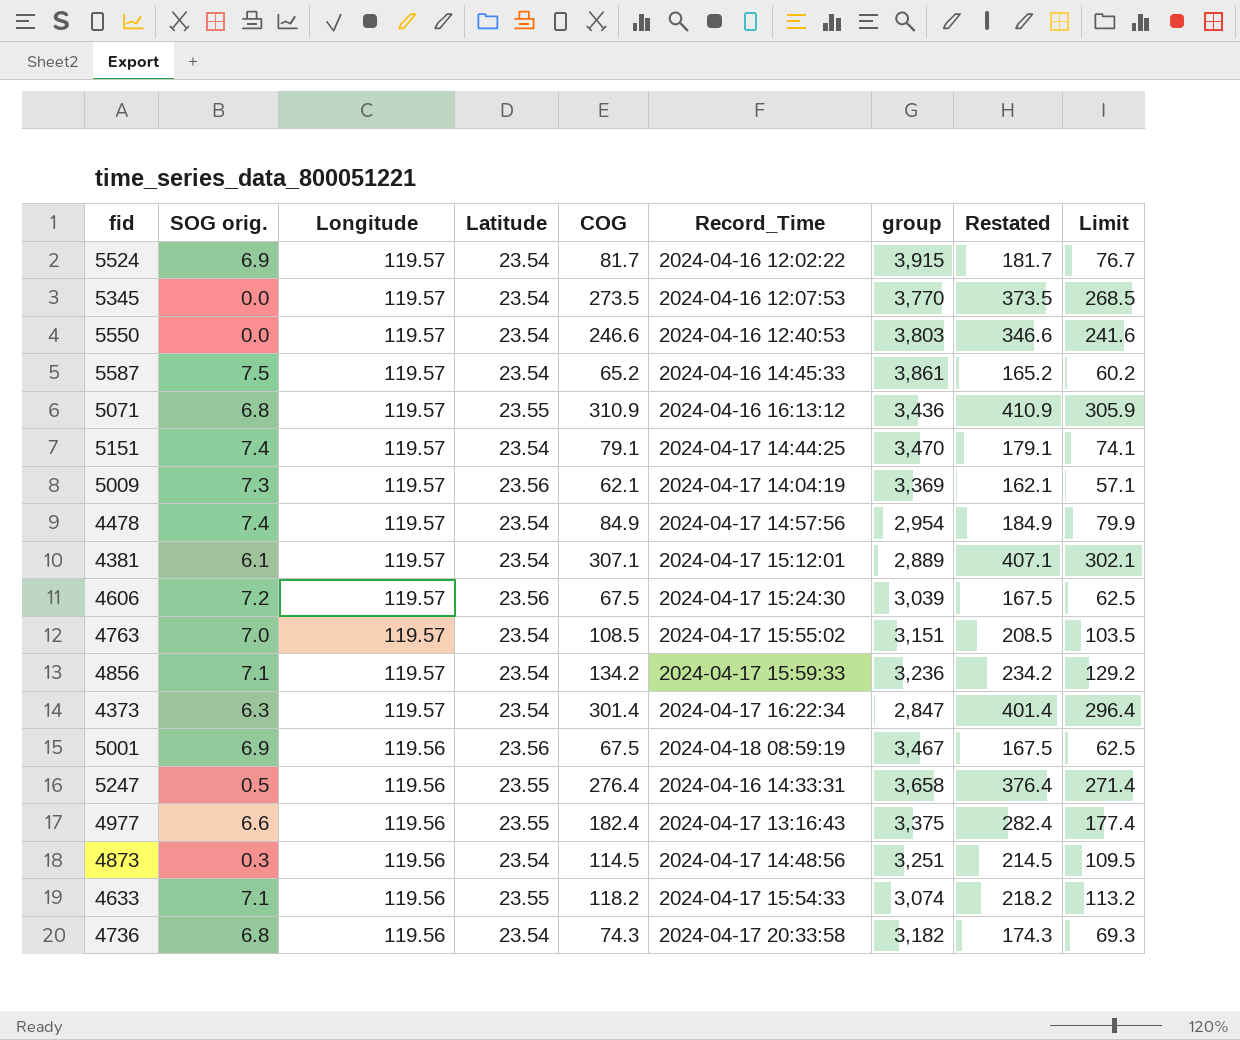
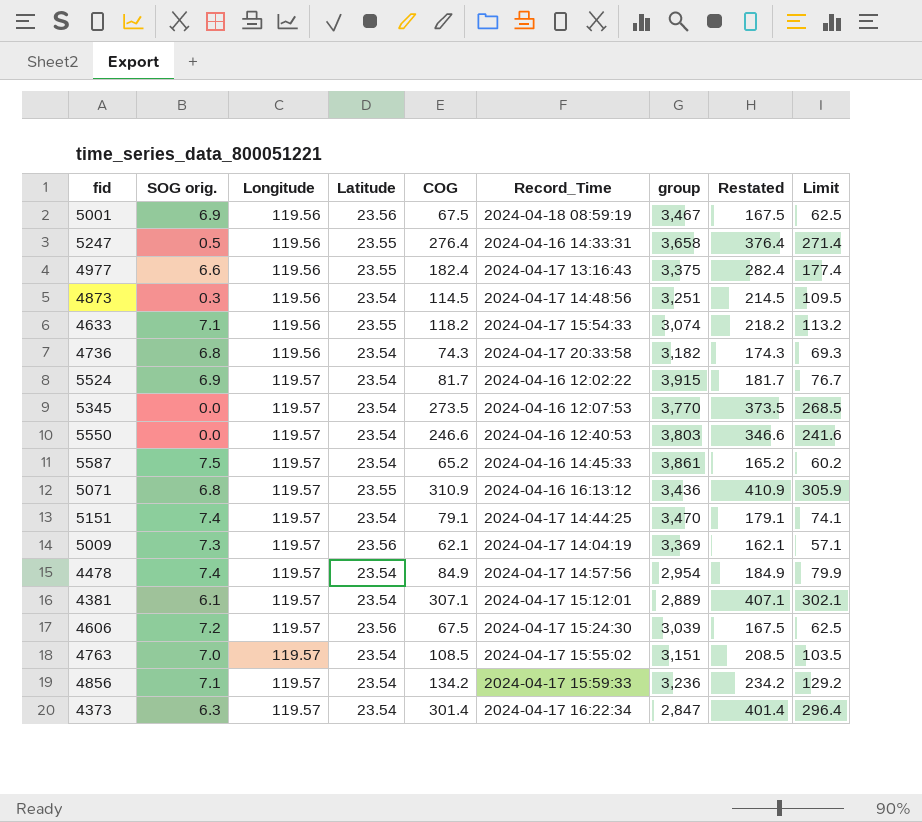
row order: Longitude descending -> Longitude ascending

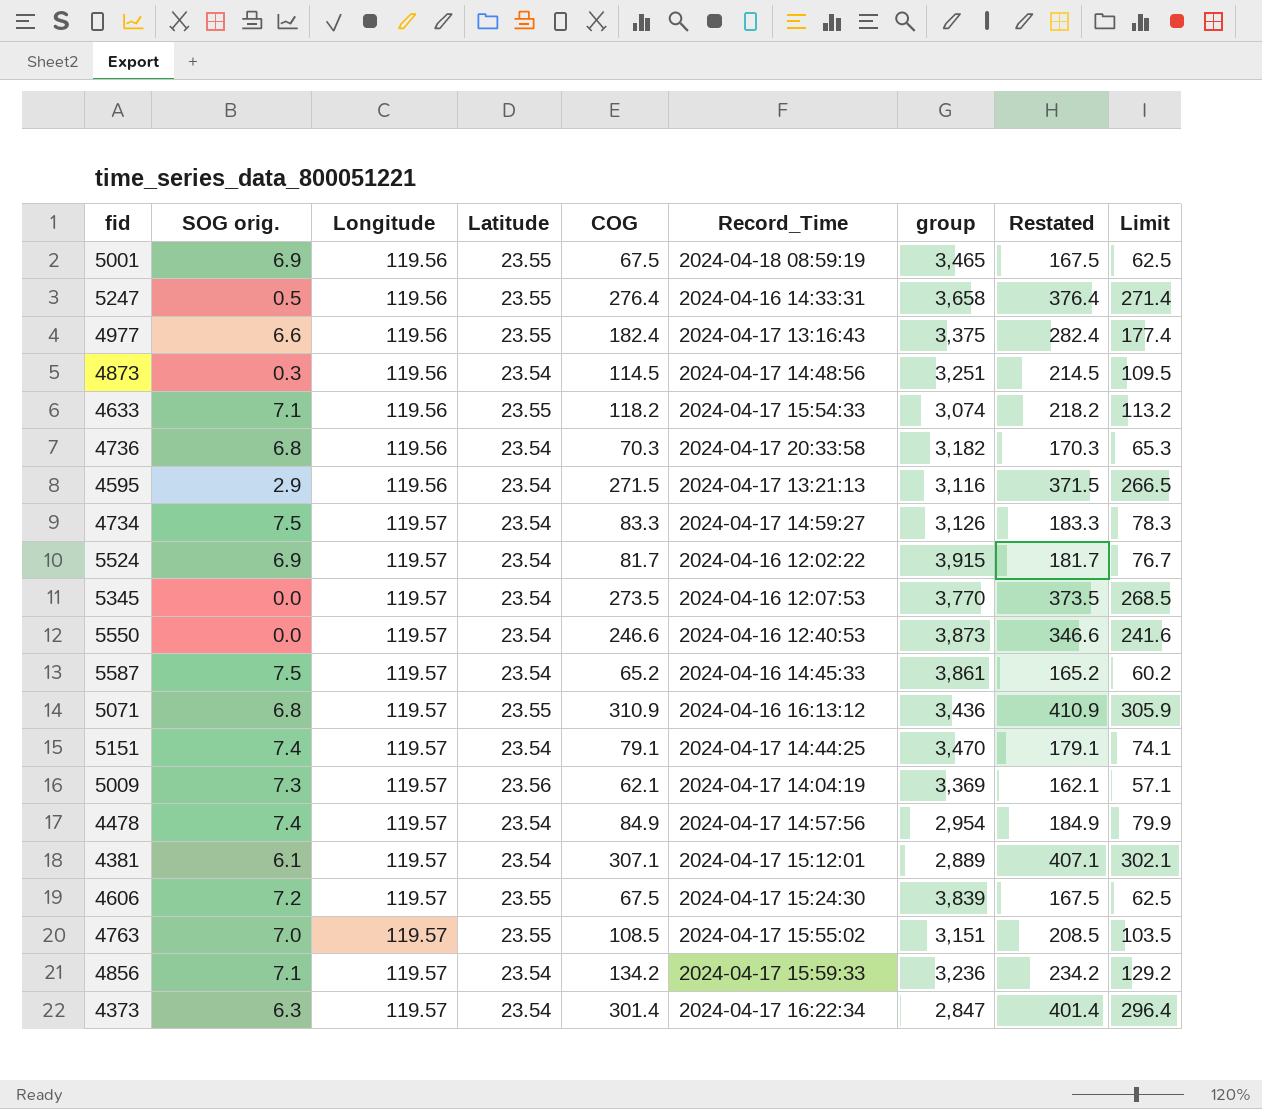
5001 | Latitude: 23.56 -> 23.55
5001 | group: 3,467 -> 3,465
4736 | COG: 74.3 -> 70.3
4736 | Restated: 174.3 -> 170.3
4736 | Limit: 69.3 -> 65.3
row 4595: none -> 2.9 | 119.56 | 23.54 | 271.5 | 2024-04-17 13:21:13 | 3,116 | 371.5 | 266.5
row 4734: none -> 7.5 | 119.57 | 23.54 | 83.3 | 2024-04-17 14:59:27 | 3,126 | 183.3 | 78.3
5550 | group: 3,803 -> 3,873
4606 | Latitude: 23.56 -> 23.55
4606 | group: 3,039 -> 3,839
4763 | Latitude: 23.54 -> 23.55

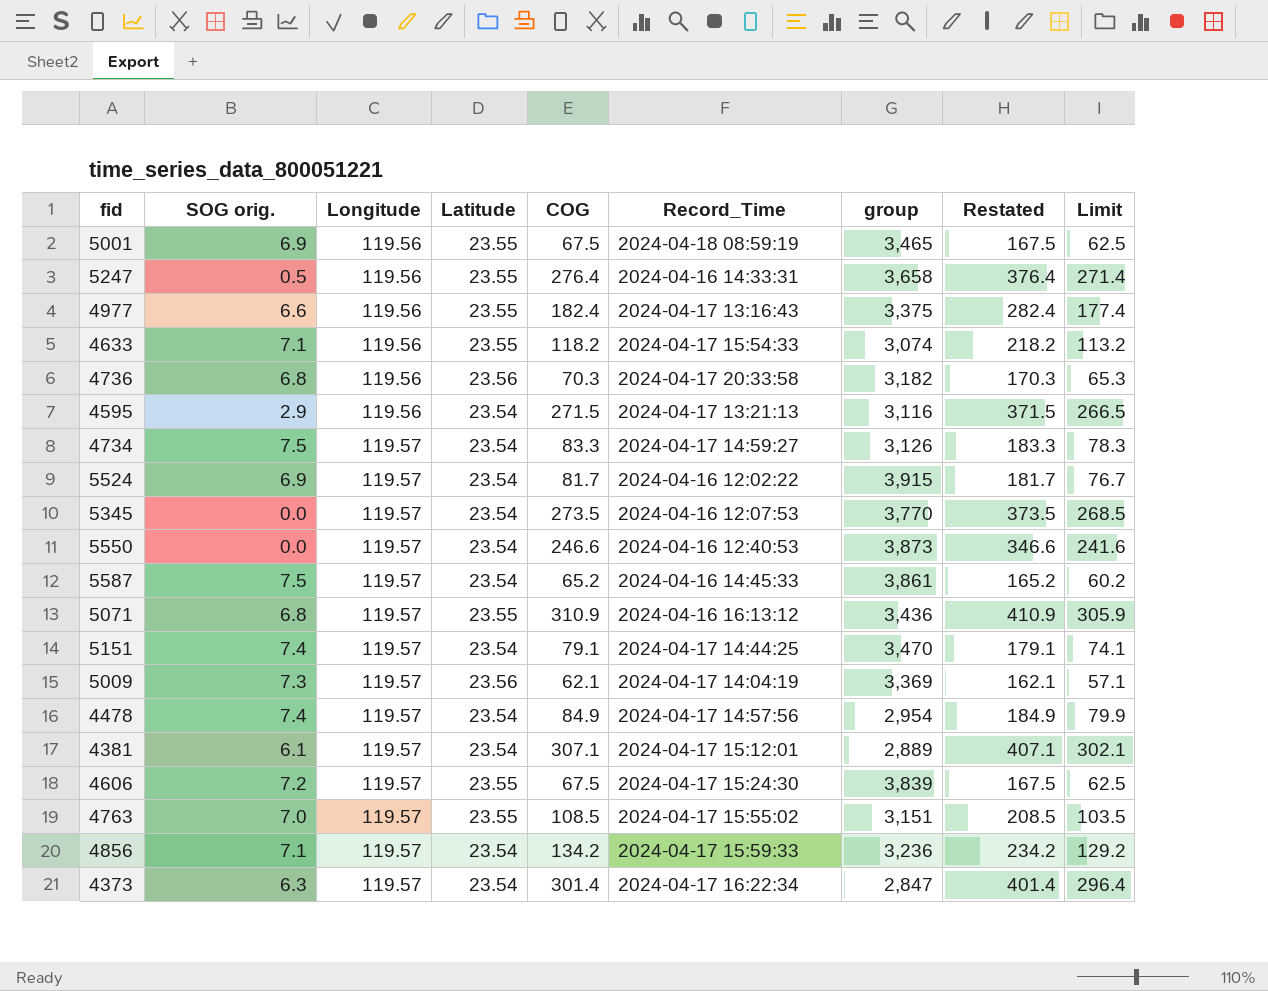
row 4873: 0.3 | 119.56 | 23.54 | 114.5 | 2024-04-17 14:48:56 | 3,251 | 214.5 | 109.5 -> none
4736 | Latitude: 23.54 -> 23.56

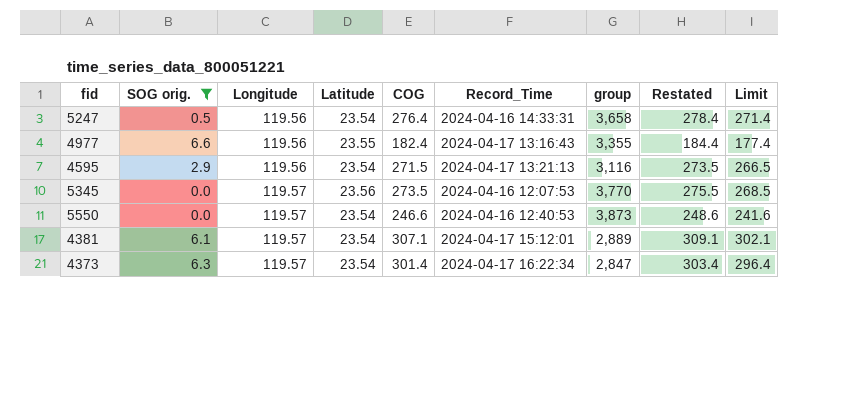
filter: none -> SOG orig. <= 6.6
column Restated | formula: [COG] + 100 -> [COG] + 2
5247 | Latitude: 23.55 -> 23.54
4977 | group: 3,375 -> 3,355
5345 | Latitude: 23.54 -> 23.56

